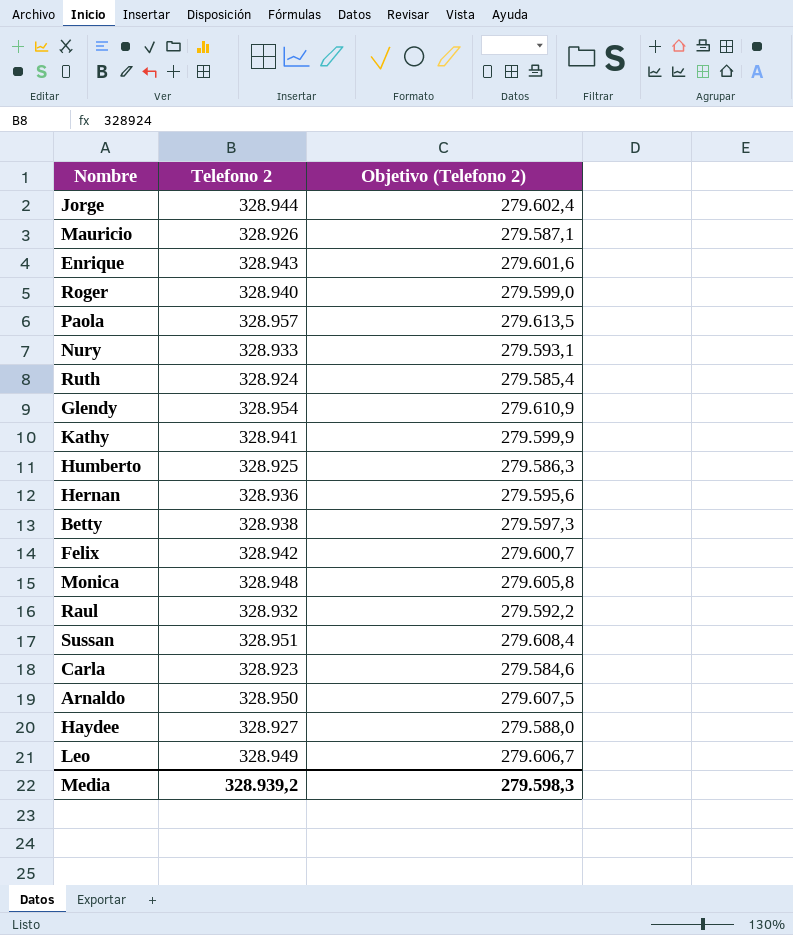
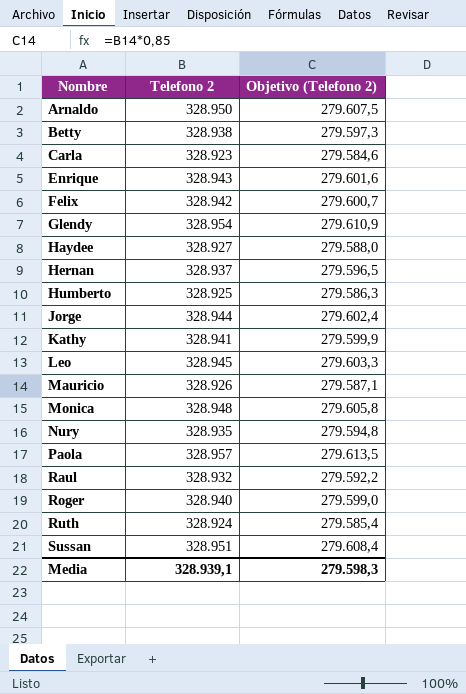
row order: none -> Nombre ascending
Hernan | Telefono 2: 328.936 -> 328.937
Hernan | Objetivo (Telefono 2): 279.595,6 -> 279.596,5
Leo | Telefono 2: 328.949 -> 328.945
Leo | Objetivo (Telefono 2): 279.606,7 -> 279.603,3
Nury | Telefono 2: 328.933 -> 328.935
Nury | Objetivo (Telefono 2): 279.593,1 -> 279.594,8
Media | Telefono 2: 328.939,2 -> 328.939,1

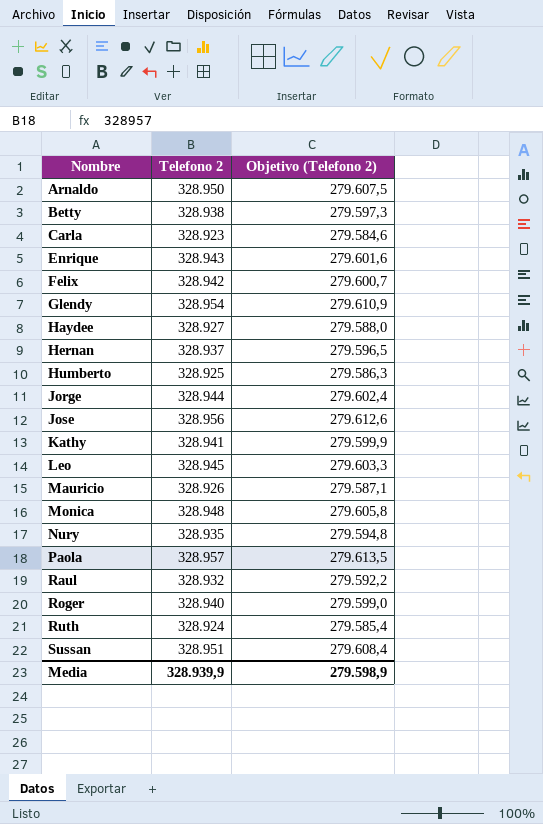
row Jose: none -> 328.956 | 279.612,6
Media | Telefono 2: 328.939,1 -> 328.939,9
Media | Objetivo (Telefono 2): 279.598,3 -> 279.598,9

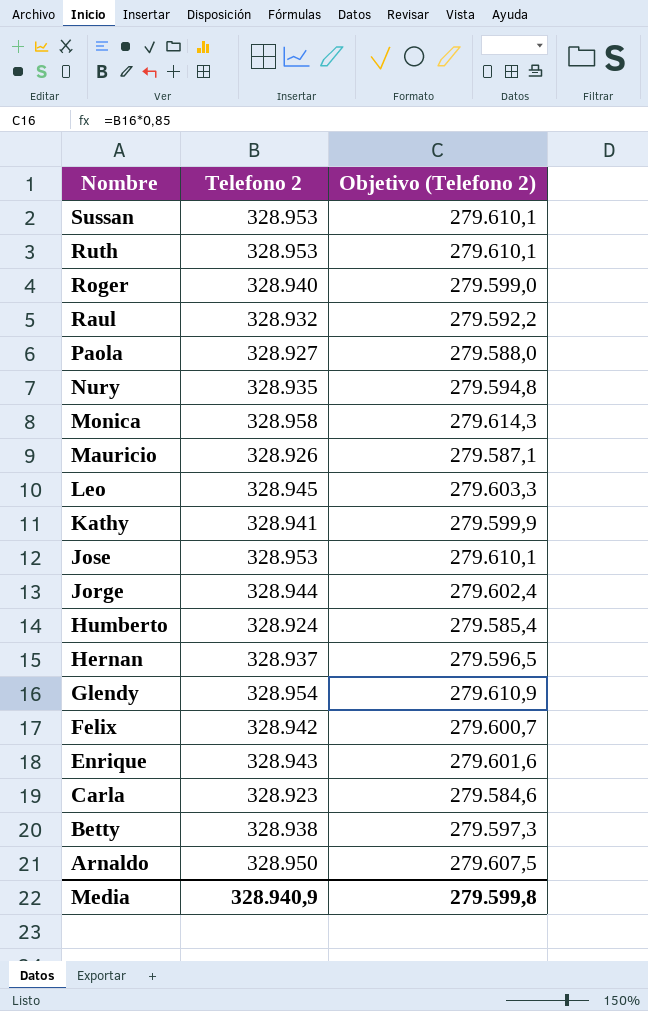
row order: Nombre ascending -> Nombre descending
row Haydee: 328.927 | 279.588,0 -> none
Sussan | Telefono 2: 328.951 -> 328.953
Sussan | Objetivo (Telefono 2): 279.608,4 -> 279.610,1
Ruth | Telefono 2: 328.924 -> 328.953
Ruth | Objetivo (Telefono 2): 279.585,4 -> 279.610,1
Paola | Telefono 2: 328.957 -> 328.927
Paola | Objetivo (Telefono 2): 279.613,5 -> 279.588,0
Monica | Telefono 2: 328.948 -> 328.958
Monica | Objetivo (Telefono 2): 279.605,8 -> 279.614,3
Jose | Telefono 2: 328.956 -> 328.953
Jose | Objetivo (Telefono 2): 279.612,6 -> 279.610,1
Humberto | Telefono 2: 328.925 -> 328.924
Humberto | Objetivo (Telefono 2): 279.586,3 -> 279.585,4
Media | Telefono 2: 328.939,9 -> 328.940,9
Media | Objetivo (Telefono 2): 279.598,9 -> 279.599,8

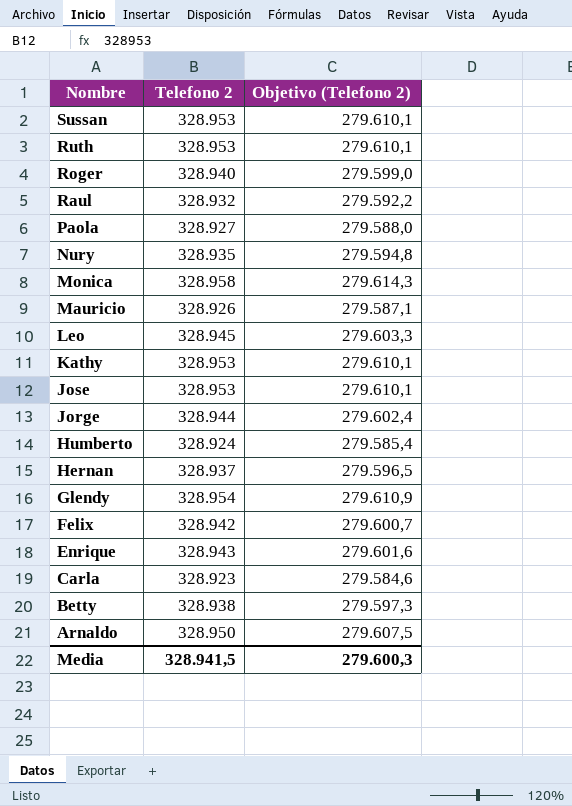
Kathy | Telefono 2: 328.941 -> 328.953
Kathy | Objetivo (Telefono 2): 279.599,9 -> 279.610,1
Media | Telefono 2: 328.940,9 -> 328.941,5
Media | Objetivo (Telefono 2): 279.599,8 -> 279.600,3

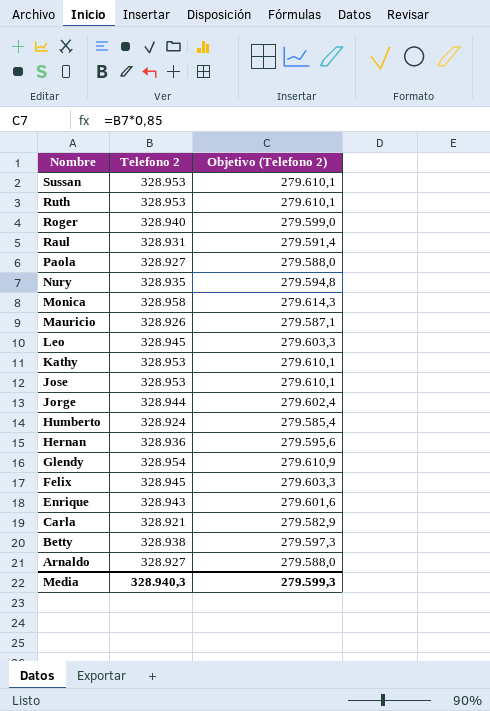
Raul | Telefono 2: 328.932 -> 328.931
Raul | Objetivo (Telefono 2): 279.592,2 -> 279.591,4
Hernan | Telefono 2: 328.937 -> 328.936
Hernan | Objetivo (Telefono 2): 279.596,5 -> 279.595,6
Felix | Telefono 2: 328.942 -> 328.945
Felix | Objetivo (Telefono 2): 279.600,7 -> 279.603,3
Carla | Telefono 2: 328.923 -> 328.921
Carla | Objetivo (Telefono 2): 279.584,6 -> 279.582,9
Arnaldo | Telefono 2: 328.950 -> 328.927
Arnaldo | Objetivo (Telefono 2): 279.607,5 -> 279.588,0
Media | Telefono 2: 328.941,5 -> 328.940,3
Media | Objetivo (Telefono 2): 279.600,3 -> 279.599,3

